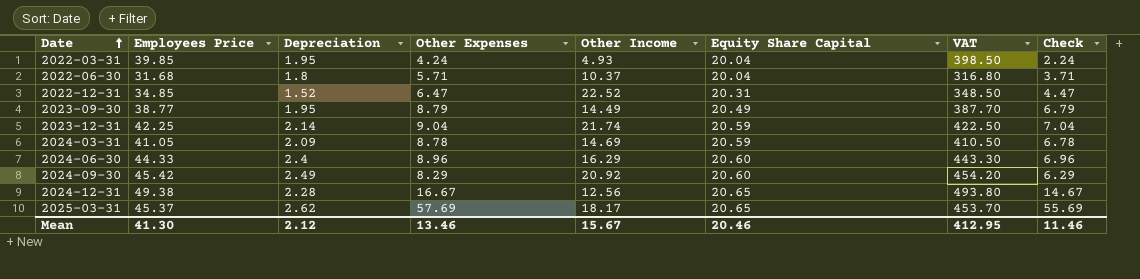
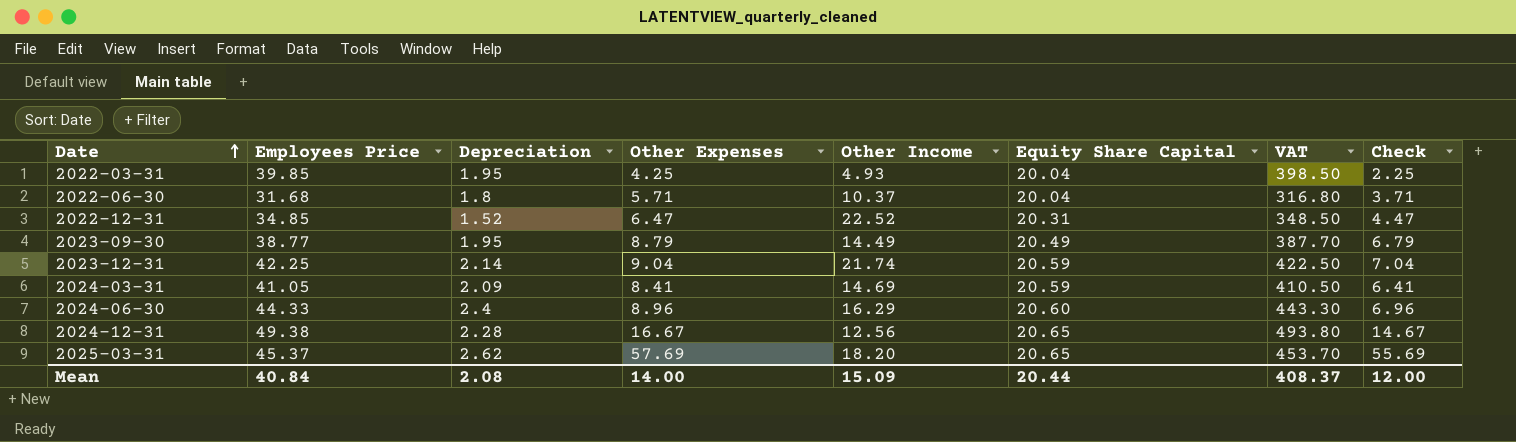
row 2024-09-30: 45.42 | 2.49 | 8.29 | 20.92 | 20.60 | 454.20 | 6.29 -> none
2022-03-31 | Other Expenses: 4.24 -> 4.25
2022-03-31 | Check: 2.24 -> 2.25
2024-03-31 | Other Expenses: 8.78 -> 8.41
2024-03-31 | Check: 6.78 -> 6.41
2025-03-31 | Other Income: 18.17 -> 18.20
Mean | Employees Price: 41.30 -> 40.84
Mean | Depreciation: 2.12 -> 2.08
Mean | Other Expenses: 13.46 -> 14.00
Mean | Other Income: 15.67 -> 15.09
Mean | Equity Share Capital: 20.46 -> 20.44
Mean | VAT: 412.95 -> 408.37
Mean | Check: 11.46 -> 12.00

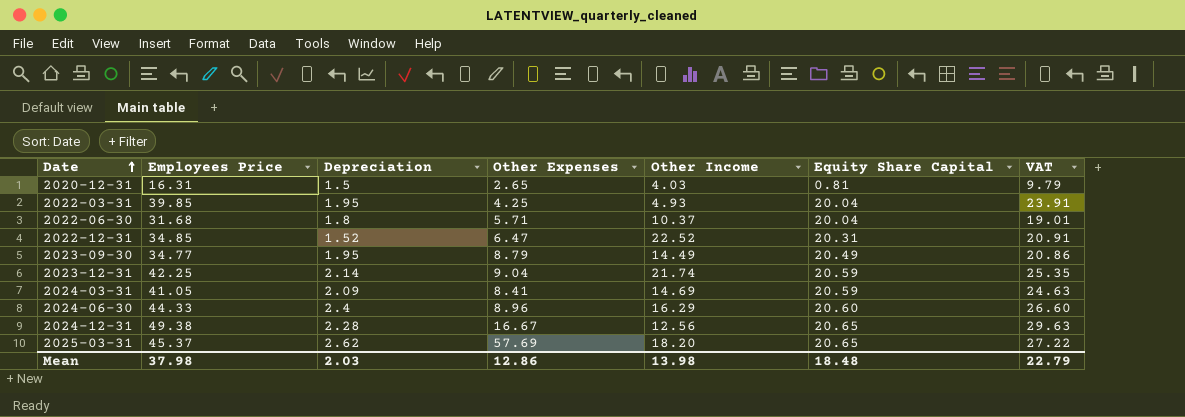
column Check | formula: [Other Expenses] - 2 -> none
column VAT | formula: [Employees Price] * 10 -> [Employees Price] * 0.6
row 2020-12-31: none -> 16.31 | 1.5 | 2.65 | 4.03 | 0.81 | 9.79
2023-09-30 | Employees Price: 38.77 -> 34.77
Mean | Employees Price: 40.84 -> 37.98
Mean | Depreciation: 2.08 -> 2.03
Mean | Other Expenses: 14.00 -> 12.86
Mean | Other Income: 15.09 -> 13.98
Mean | Equity Share Capital: 20.44 -> 18.48
Mean | VAT: 408.37 -> 22.79

